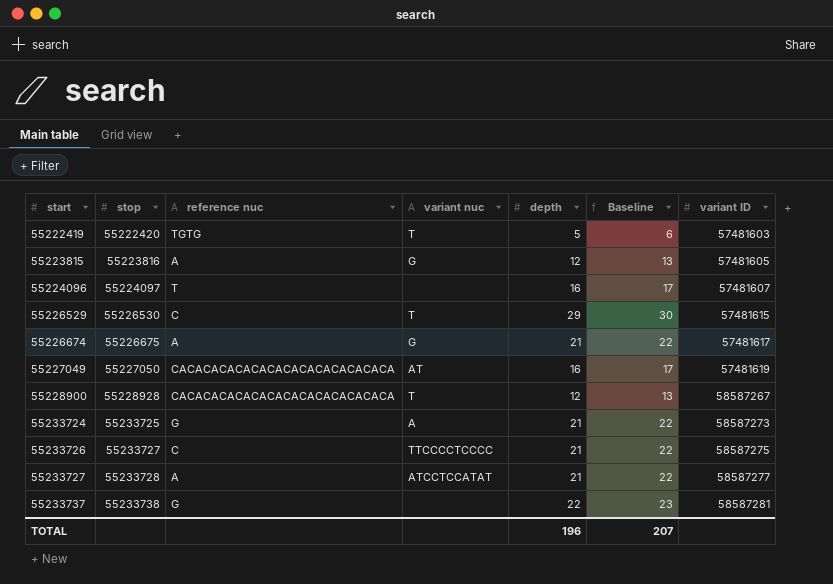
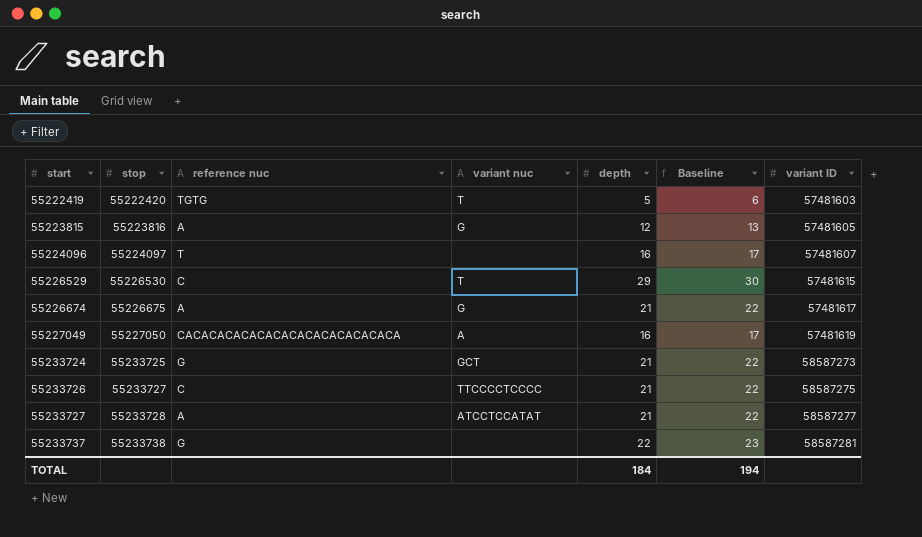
row 55228900: 55228928 | CACACACACACACACACACACACACACA | T | 12 | 13 | 58587267 -> none
55227049 | variant nuc: AT -> A
55233724 | variant nuc: A -> GCT
TOTAL | depth: 196 -> 184
TOTAL | Baseline: 207 -> 194

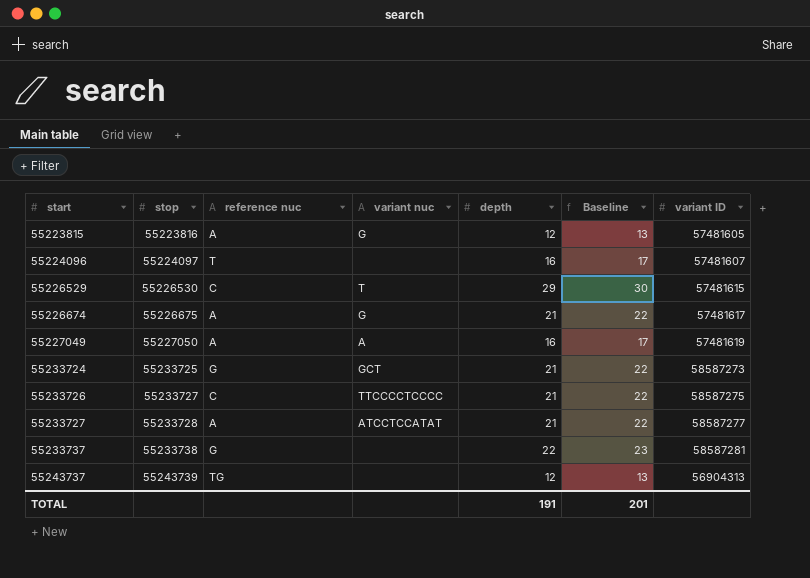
row 55222419: 55222420 | TGTG | T | 5 | 6 | 57481603 -> none
55227049 | reference nuc: CACACACACACACACACACACACACACA -> A
row 55243737: none -> 55243739 | TG | none | 12 | 13 | 56904313
TOTAL | depth: 184 -> 191
TOTAL | Baseline: 194 -> 201

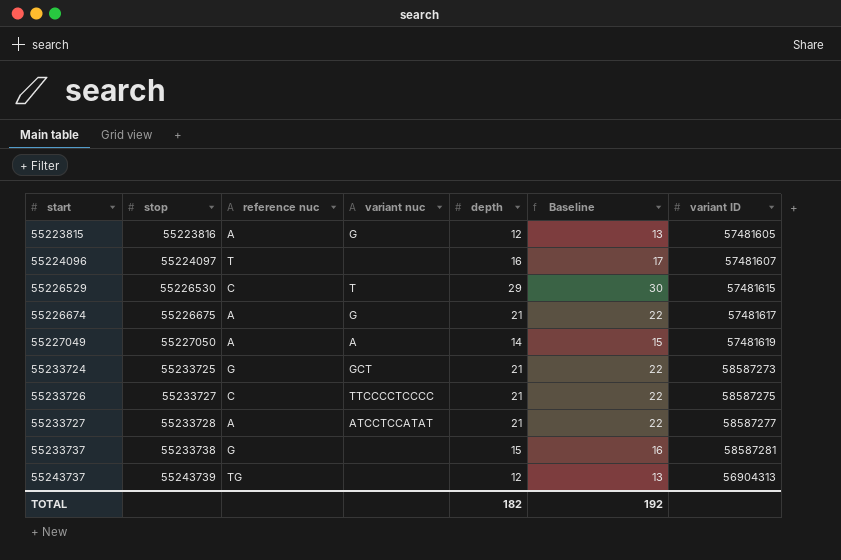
55227049 | depth: 16 -> 14
55227049 | Baseline: 17 -> 15
55233737 | depth: 22 -> 15
55233737 | Baseline: 23 -> 16
TOTAL | depth: 191 -> 182
TOTAL | Baseline: 201 -> 192

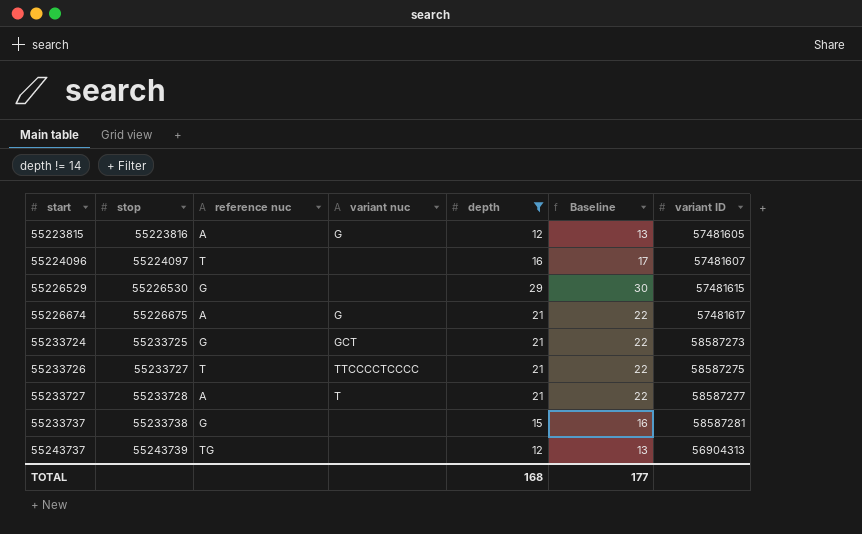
filter: none -> depth != 14
55226529 | reference nuc: C -> G
55226529 | variant nuc: T -> none
55233726 | reference nuc: C -> T
55233727 | variant nuc: ATCCTCCATAT -> T
TOTAL | depth: 182 -> 168
TOTAL | Baseline: 192 -> 177

